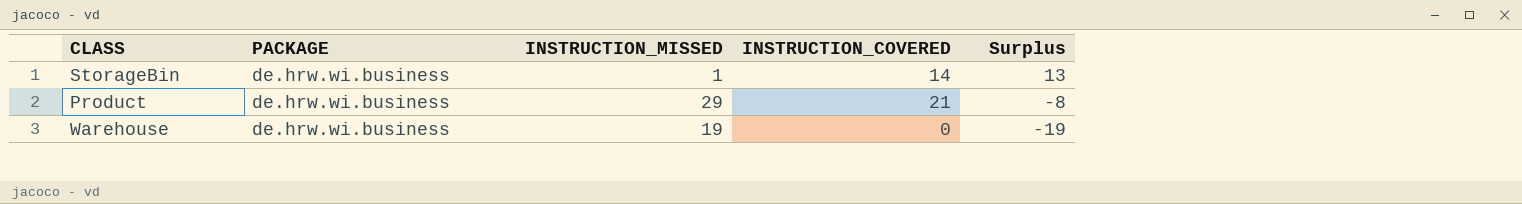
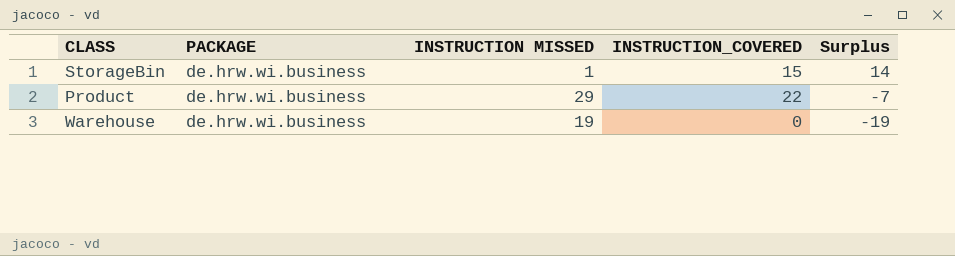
column name: INSTRUCTION_MISSED -> INSTRUCTION MISSED
StorageBin | INSTRUCTION_COVERED: 14 -> 15
StorageBin | Surplus: 13 -> 14
Product | INSTRUCTION_COVERED: 21 -> 22
Product | Surplus: -8 -> -7

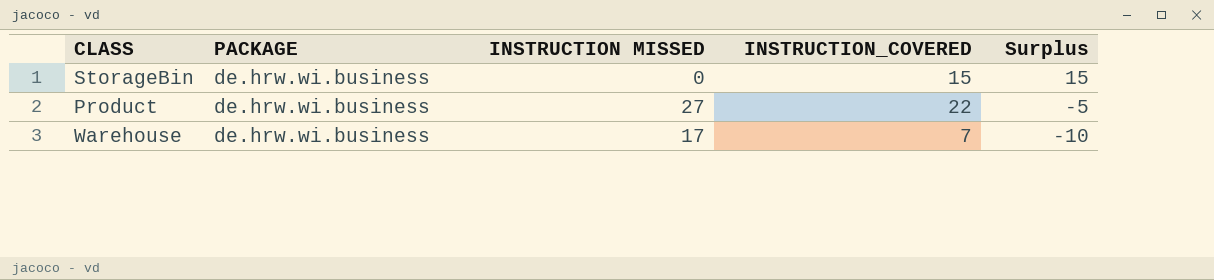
StorageBin | INSTRUCTION MISSED: 1 -> 0
StorageBin | Surplus: 14 -> 15
Product | INSTRUCTION MISSED: 29 -> 27
Product | Surplus: -7 -> -5
Warehouse | INSTRUCTION MISSED: 19 -> 17
Warehouse | INSTRUCTION_COVERED: 0 -> 7
Warehouse | Surplus: -19 -> -10

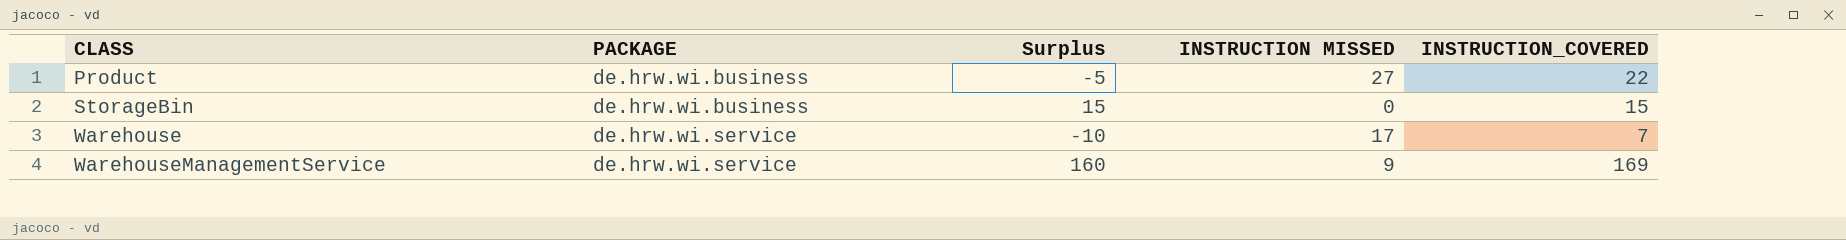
row order: Surplus descending -> CLASS ascending
column Surplus | position: 5 -> 3
Warehouse | PACKAGE: de.hrw.wi.business -> de.hrw.wi.service
row WarehouseManagementService: none -> de.hrw.wi.service | 160 | 9 | 169

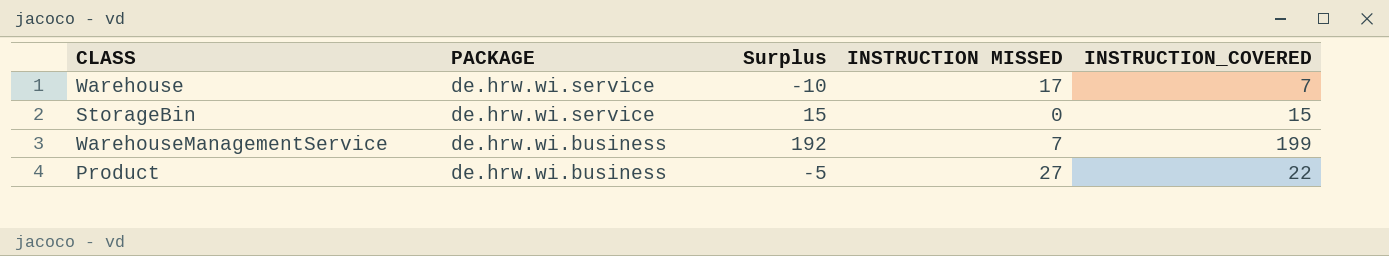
row order: CLASS ascending -> PACKAGE descending
StorageBin | PACKAGE: de.hrw.wi.business -> de.hrw.wi.service
WarehouseManagementService | PACKAGE: de.hrw.wi.service -> de.hrw.wi.business
WarehouseManagementService | Surplus: 160 -> 192
WarehouseManagementService | INSTRUCTION MISSED: 9 -> 7
WarehouseManagementService | INSTRUCTION_COVERED: 169 -> 199

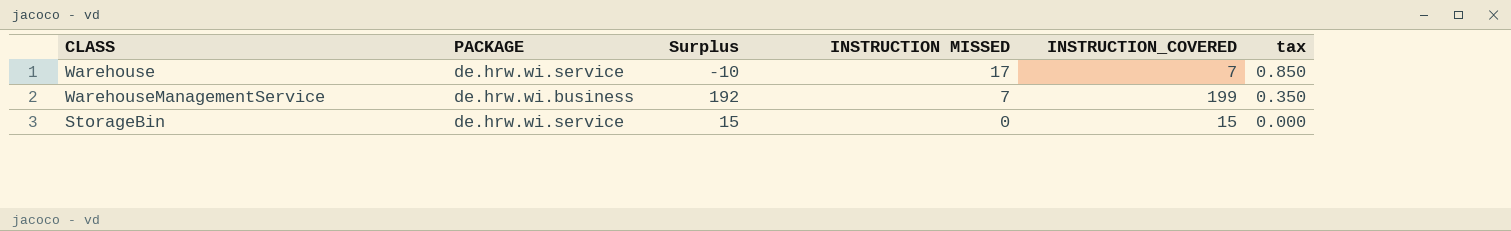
row order: PACKAGE descending -> INSTRUCTION MISSED descending
column tax | formula: none -> [INSTRUCTION MISSED] * 0.05
row Product: de.hrw.wi.business | -5 | 27 | 22 -> none

